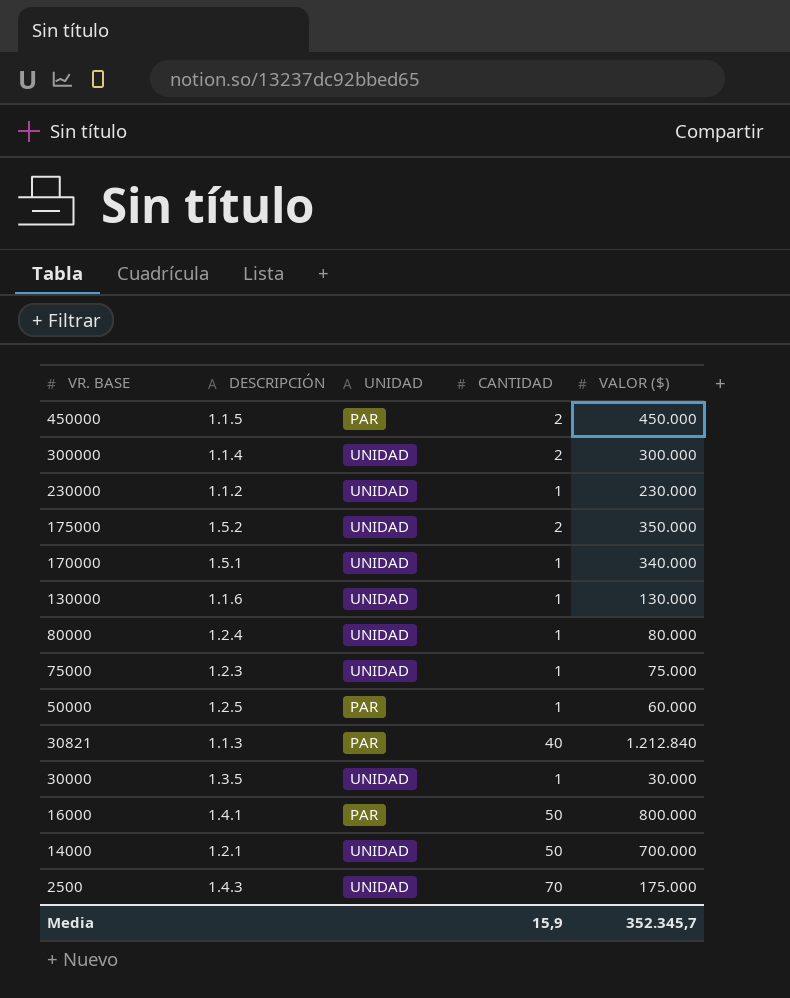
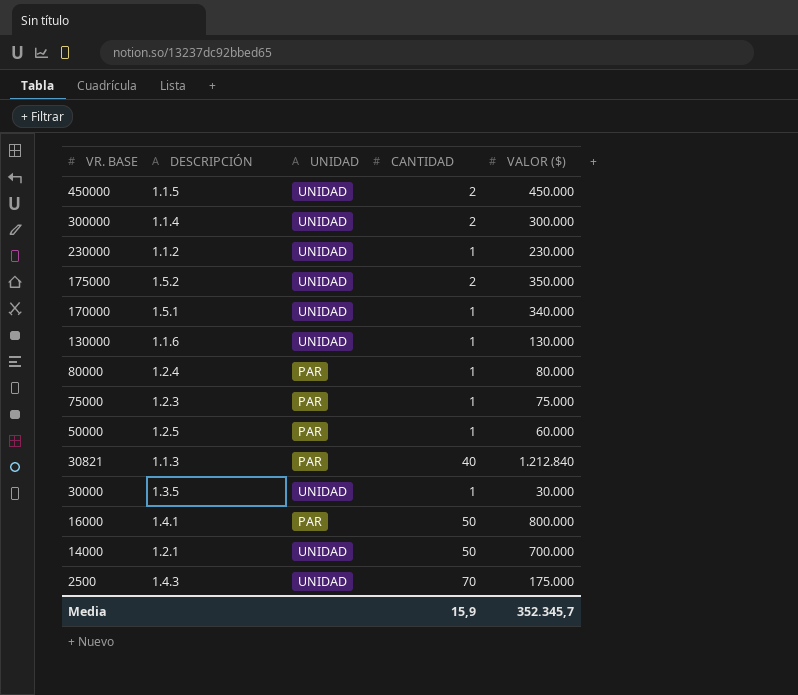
450000 | UNIDAD: PAR -> UNIDAD
80000 | UNIDAD: UNIDAD -> PAR
75000 | UNIDAD: UNIDAD -> PAR

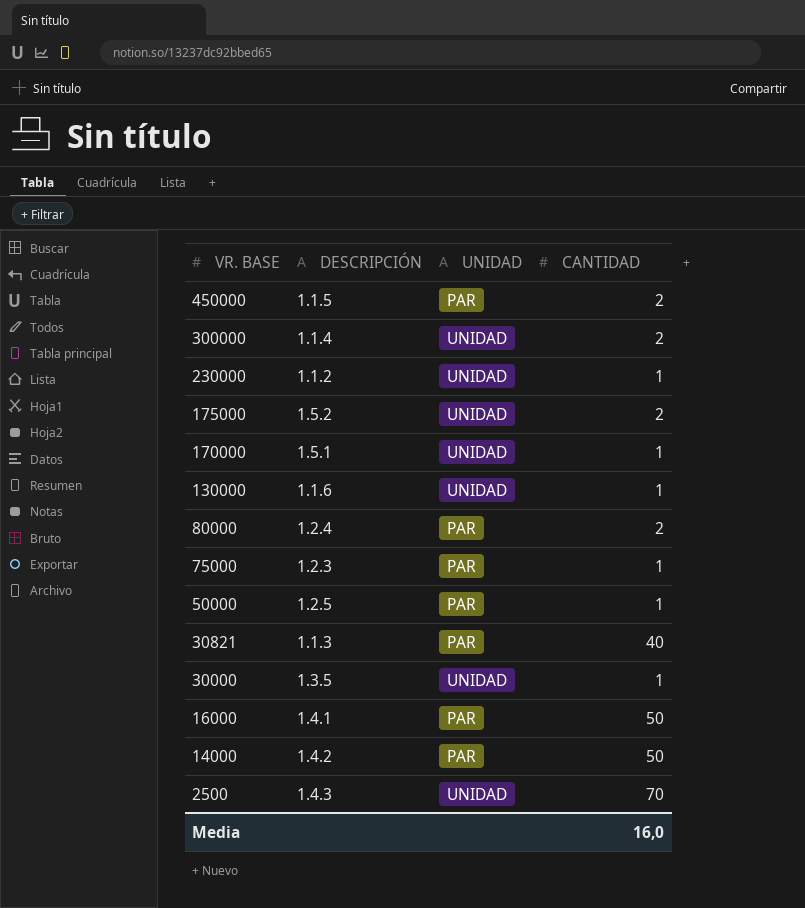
column VALOR ($) | position: 5 -> none
450000 | UNIDAD: UNIDAD -> PAR
80000 | CANTIDAD: 1 -> 2
14000 | DESCRIPCIÓN: 1.2.1 -> 1.4.2
14000 | UNIDAD: UNIDAD -> PAR
Media | CANTIDAD: 15,9 -> 16,0

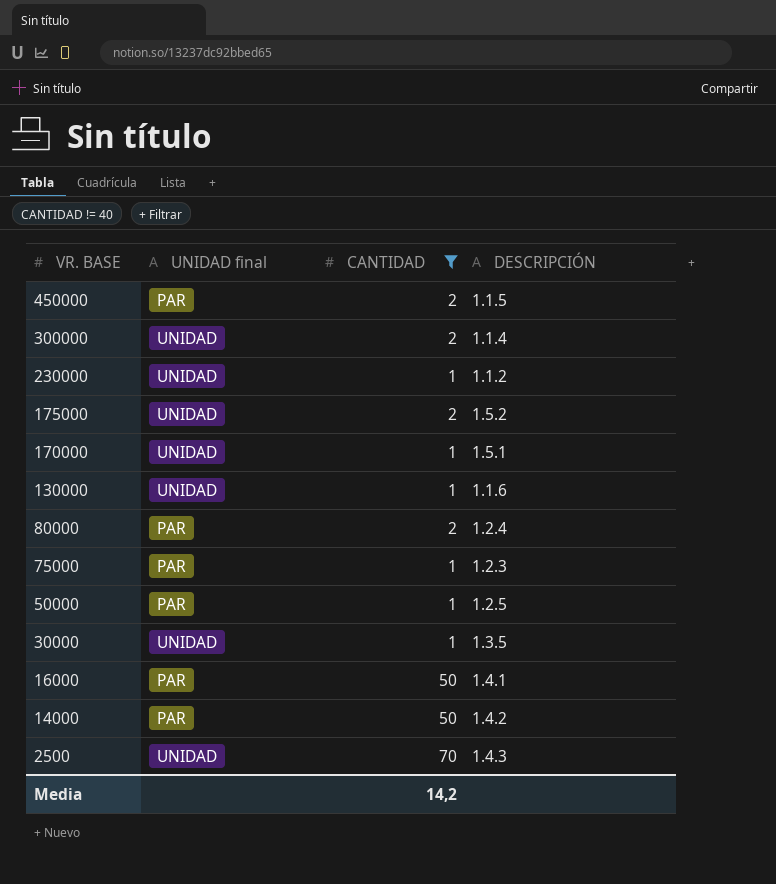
filter: none -> CANTIDAD != 40
column name: UNIDAD -> UNIDAD final
column DESCRIPCIÓN | position: 2 -> 4
Media | CANTIDAD: 16,0 -> 14,2

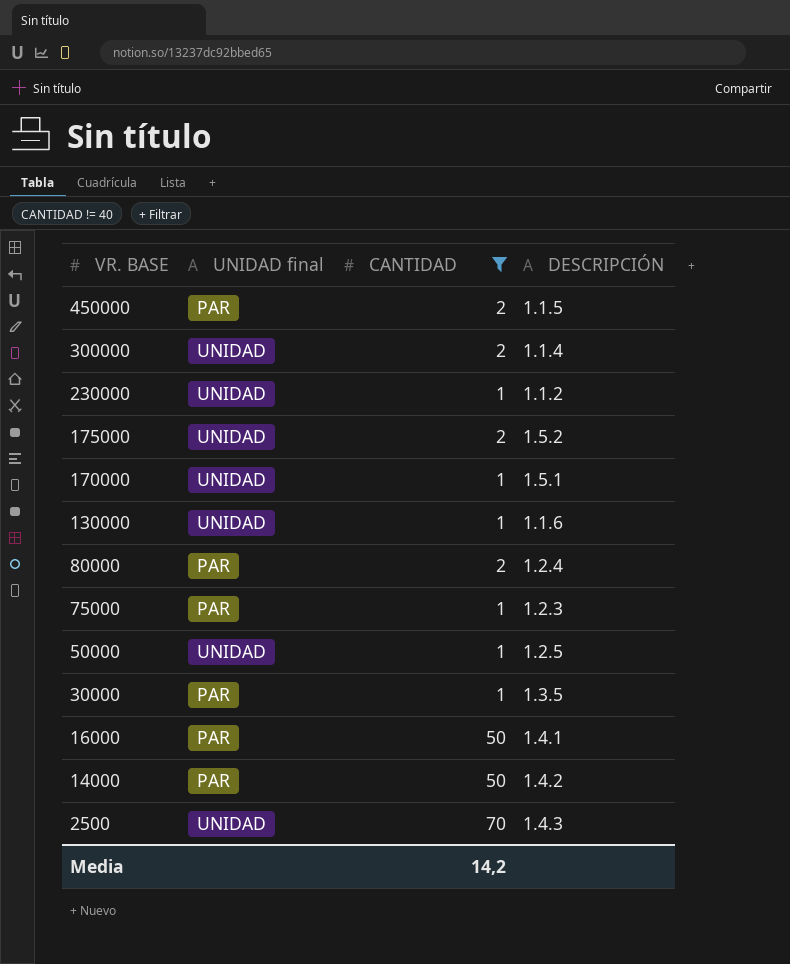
50000 | UNIDAD final: PAR -> UNIDAD
30000 | UNIDAD final: UNIDAD -> PAR

